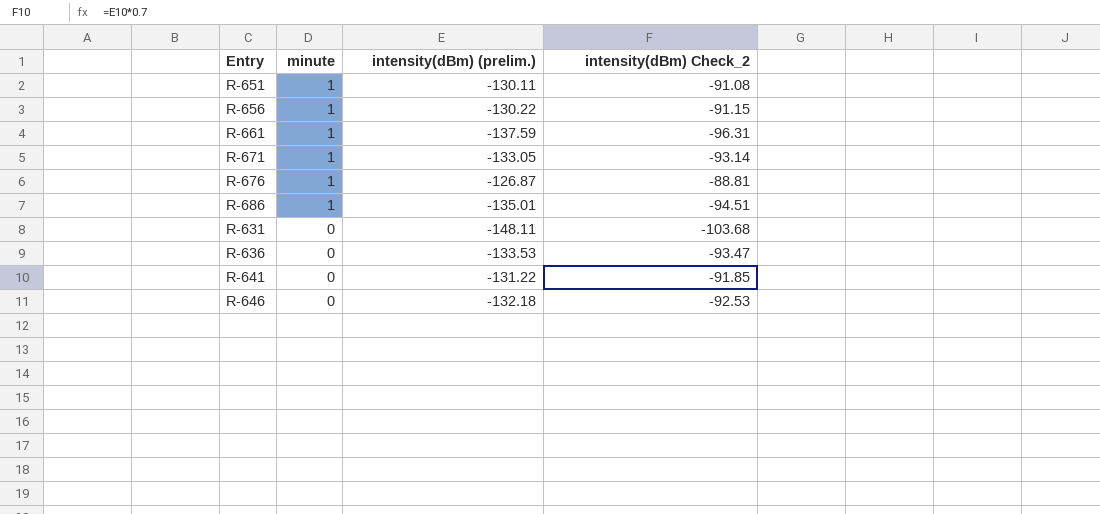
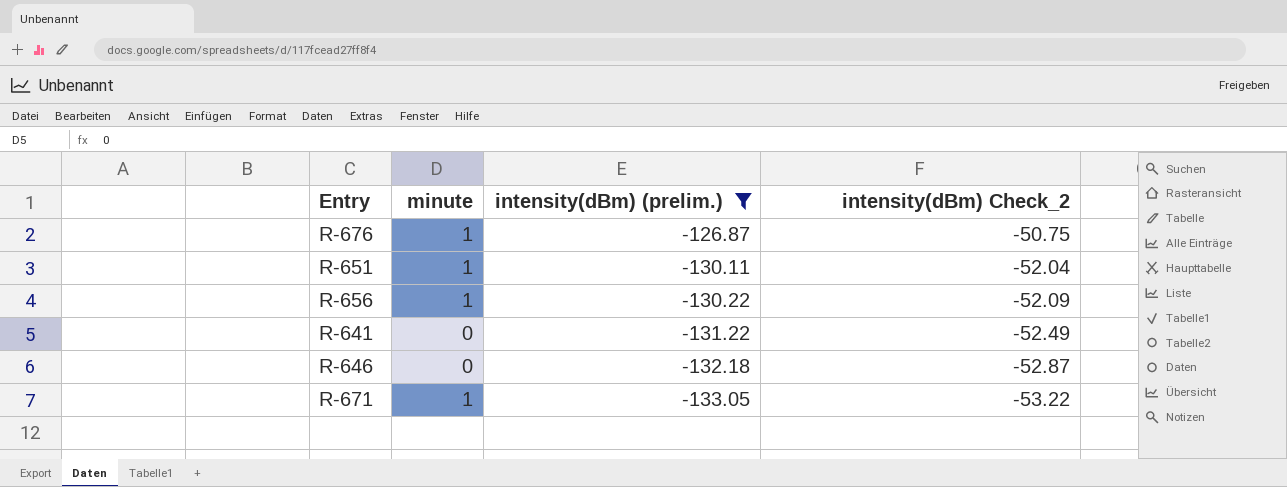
filter: none -> intensity(dBm) (prelim.) >= -133.05
row order: minute descending -> intensity(dBm) (prelim.) descending
column intensity(dBm) Check_2 | formula: [intensity(dBm) (prelim.)] * 0.7 -> [intensity(dBm) (prelim.)] * 0.4

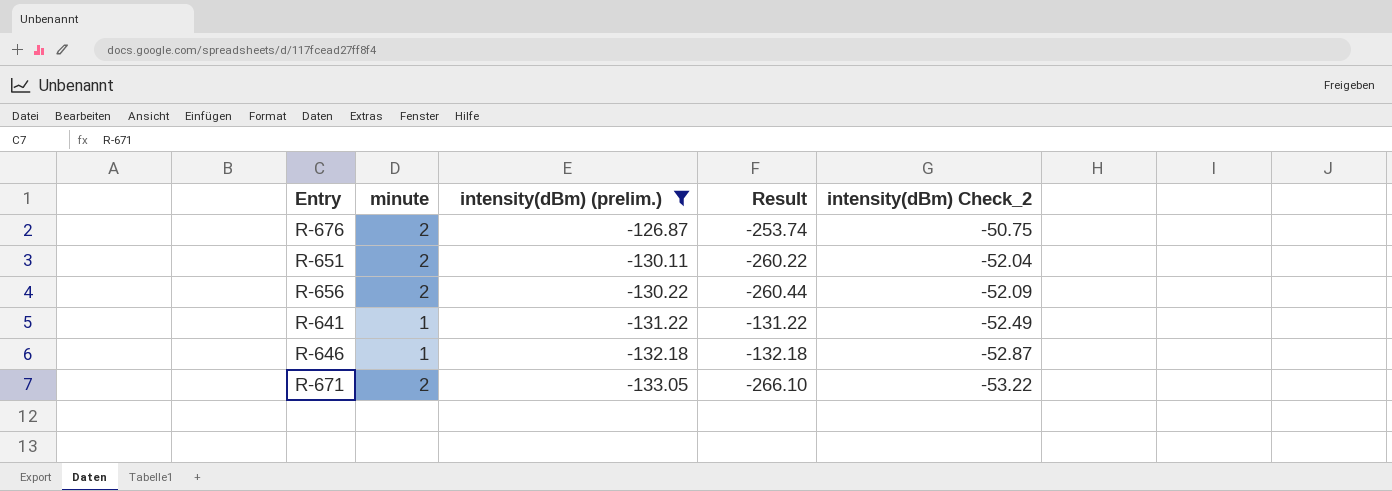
column Result | formula: none -> [minute] * [intensity(dBm) (prelim.)]
R-676 | minute: 1 -> 2
R-651 | minute: 1 -> 2
R-656 | minute: 1 -> 2
R-641 | minute: 0 -> 1
R-646 | minute: 0 -> 1
R-671 | minute: 1 -> 2

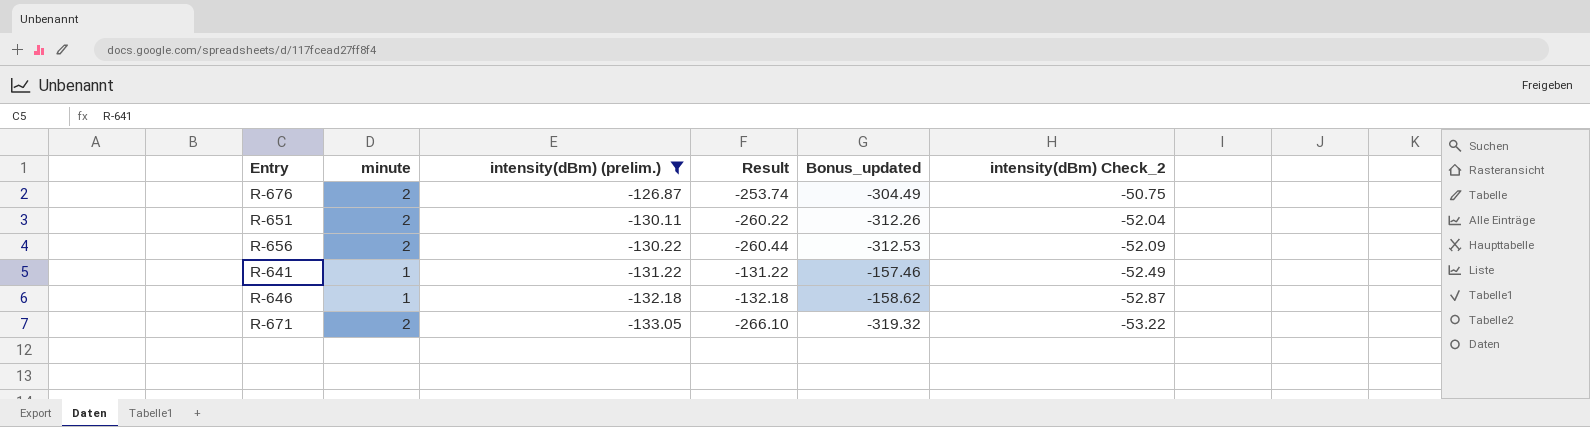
column Bonus_updated | formula: none -> [Result] * 1.2

